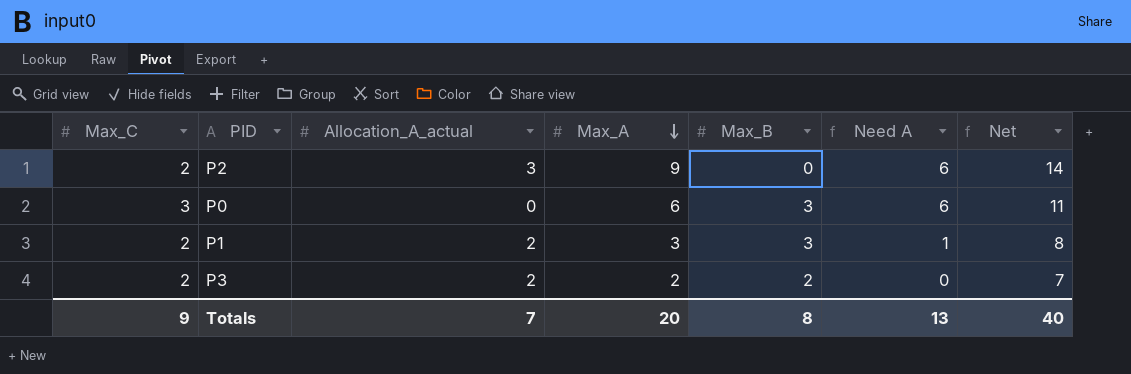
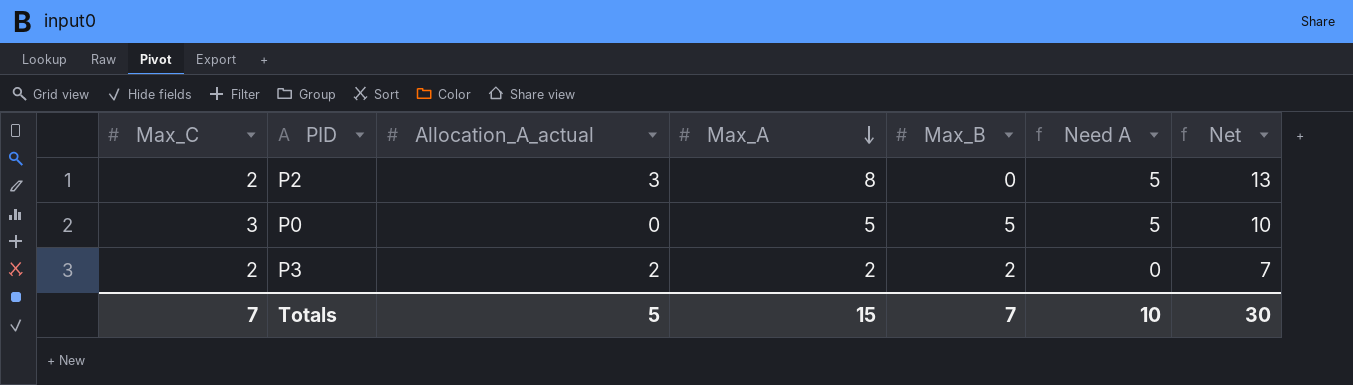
row P1: 2 | 2 | 3 | 3 | 1 | 8 -> none
P2 | Max_A: 9 -> 8
P2 | Need A: 6 -> 5
P2 | Net: 14 -> 13
P0 | Max_A: 6 -> 5
P0 | Max_B: 3 -> 5
P0 | Need A: 6 -> 5
P0 | Net: 11 -> 10
Totals | Max_C: 9 -> 7
Totals | Allocation_A_actual: 7 -> 5
Totals | Max_A: 20 -> 15
Totals | Max_B: 8 -> 7
Totals | Need A: 13 -> 10
Totals | Net: 40 -> 30

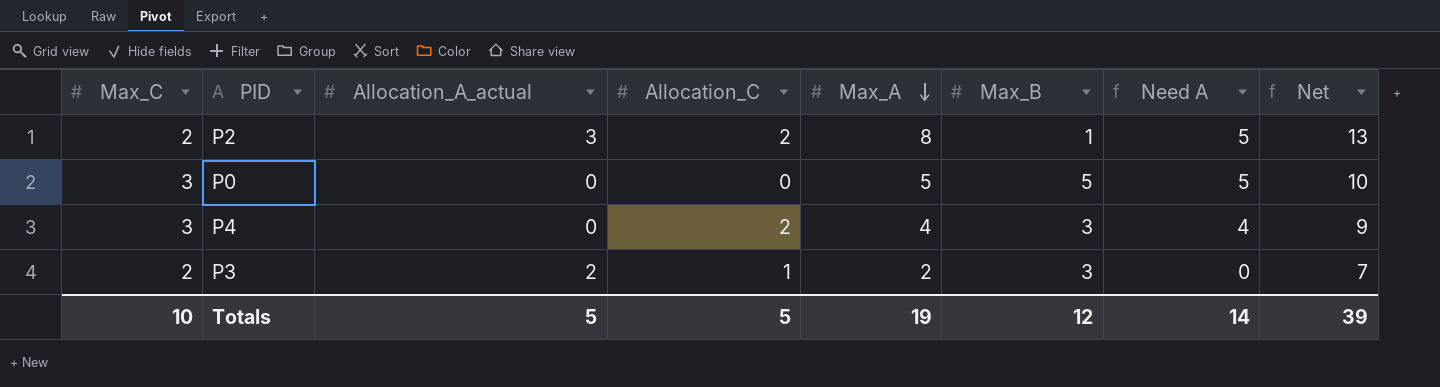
column Allocation_C | position: none -> 4
P2 | Max_B: 0 -> 1
row P4: none -> 3 | 0 | 2 | 4 | 3 | 4 | 9
P3 | Max_B: 2 -> 3
Totals | Max_C: 7 -> 10
Totals | Max_A: 15 -> 19
Totals | Max_B: 7 -> 12
Totals | Need A: 10 -> 14
Totals | Net: 30 -> 39

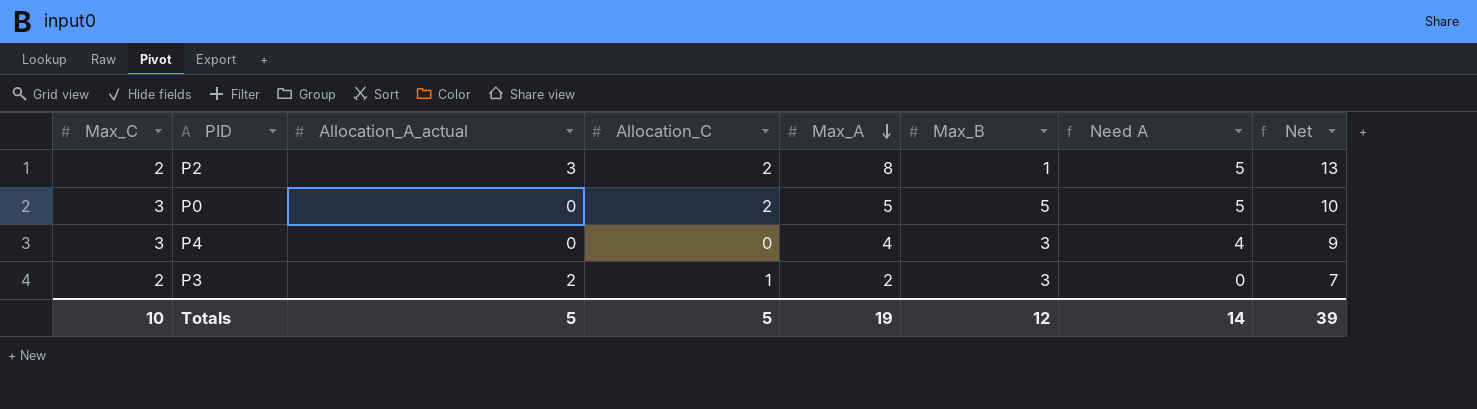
P0 | Allocation_C: 0 -> 2
P4 | Allocation_C: 2 -> 0

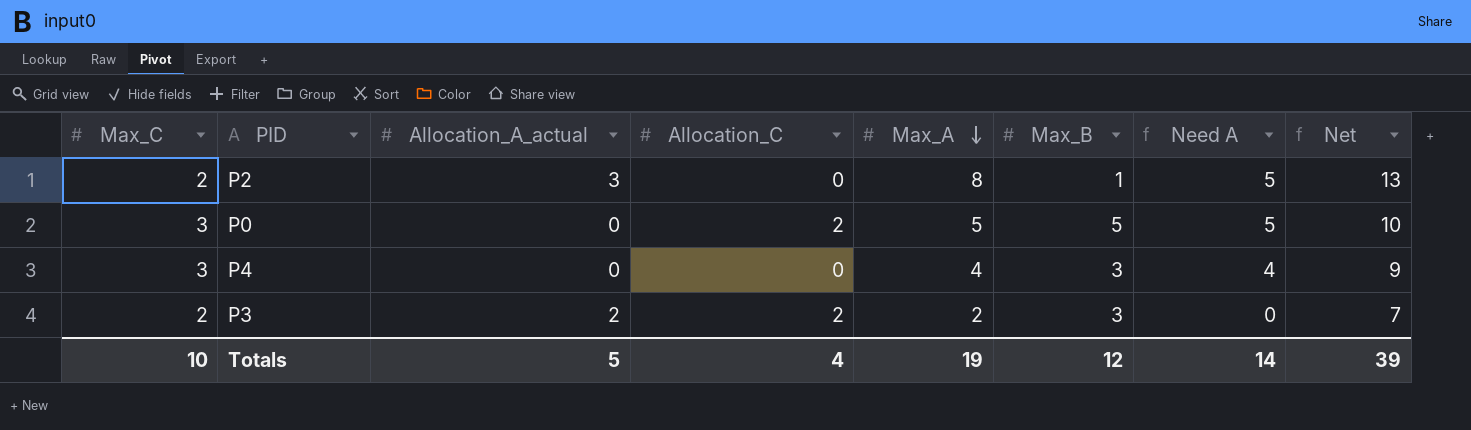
P2 | Allocation_C: 2 -> 0
P3 | Allocation_C: 1 -> 2
Totals | Allocation_C: 5 -> 4

